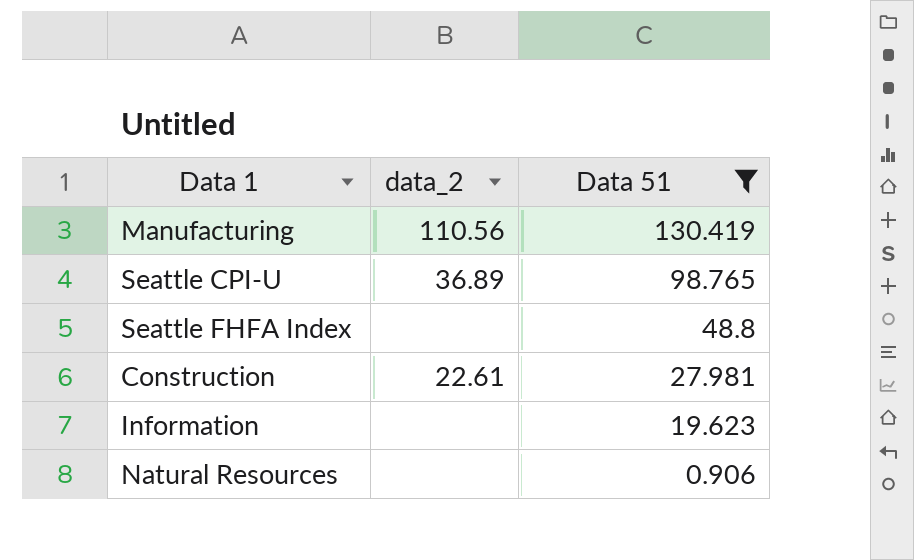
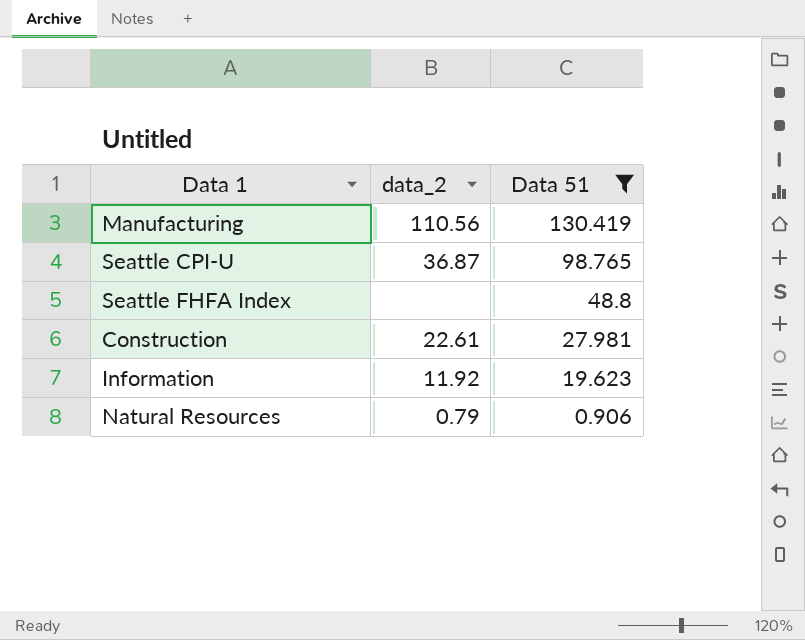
Seattle CPI-U | data_2: 36.89 -> 36.87
Information | data_2: none -> 11.92
Natural Resources | data_2: none -> 0.79

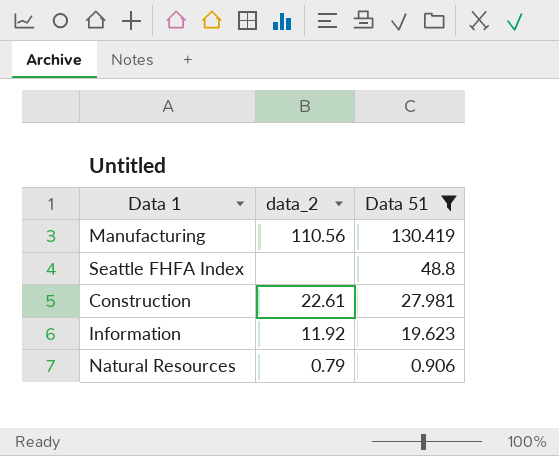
row Seattle CPI-U: 36.87 | 98.765 -> none

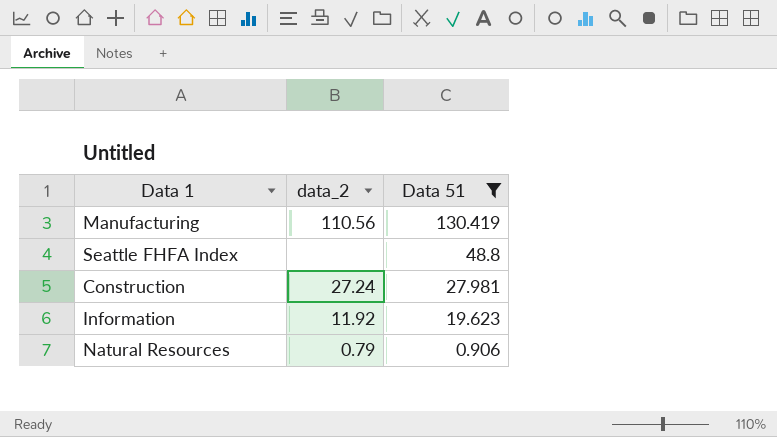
Construction | data_2: 22.61 -> 27.24

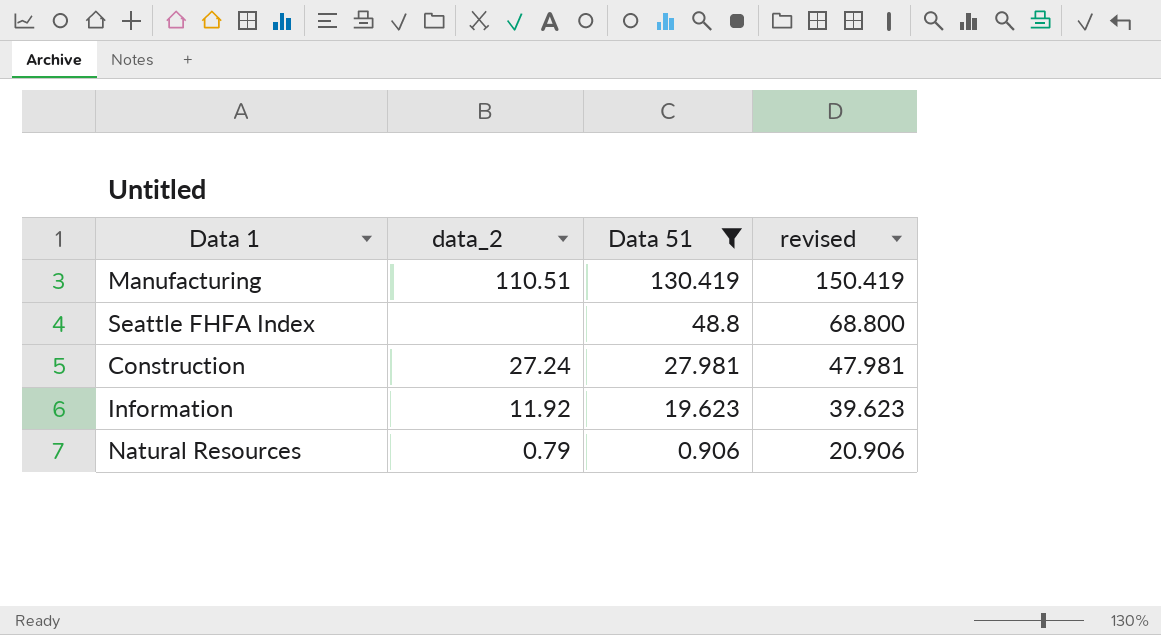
column revised | formula: none -> [Data 51] + 20
Manufacturing | data_2: 110.56 -> 110.51

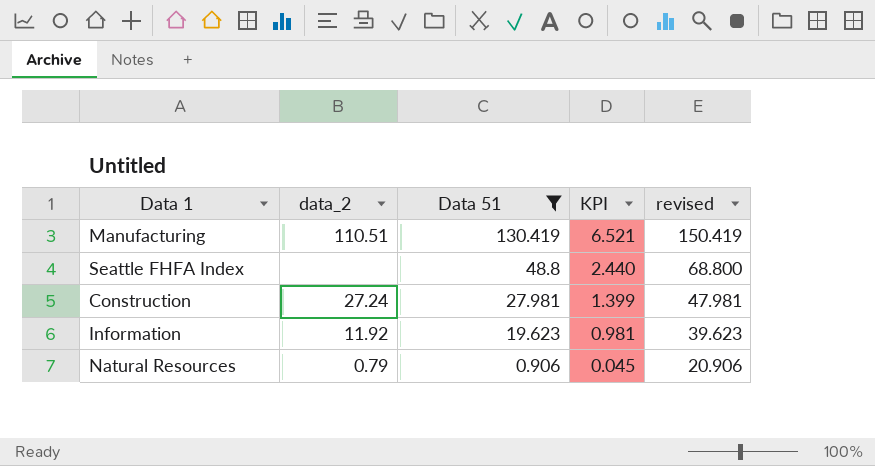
column KPI | formula: none -> [Data 51] * 0.05

